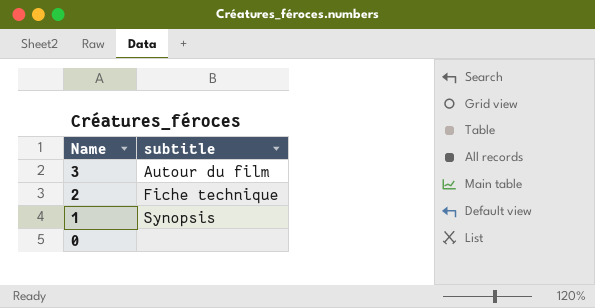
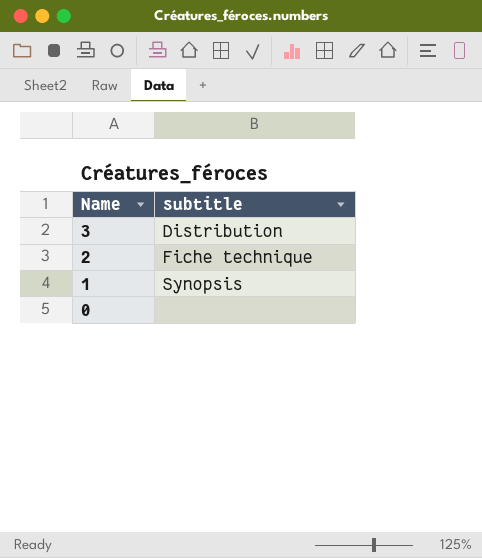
3 | subtitle: Autour du film -> Distribution

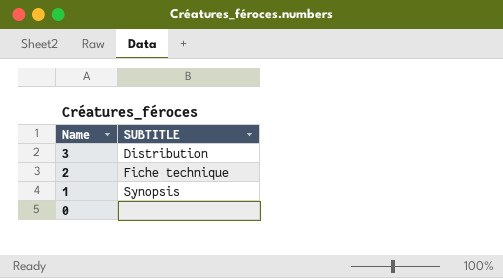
column name: subtitle -> SUBTITLE

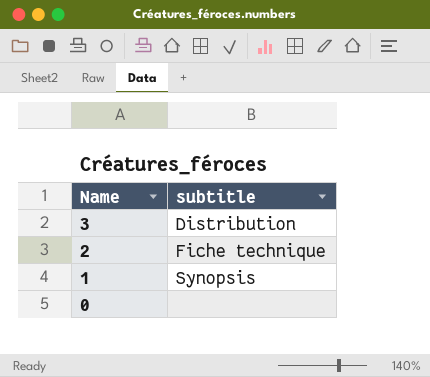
column name: SUBTITLE -> subtitle

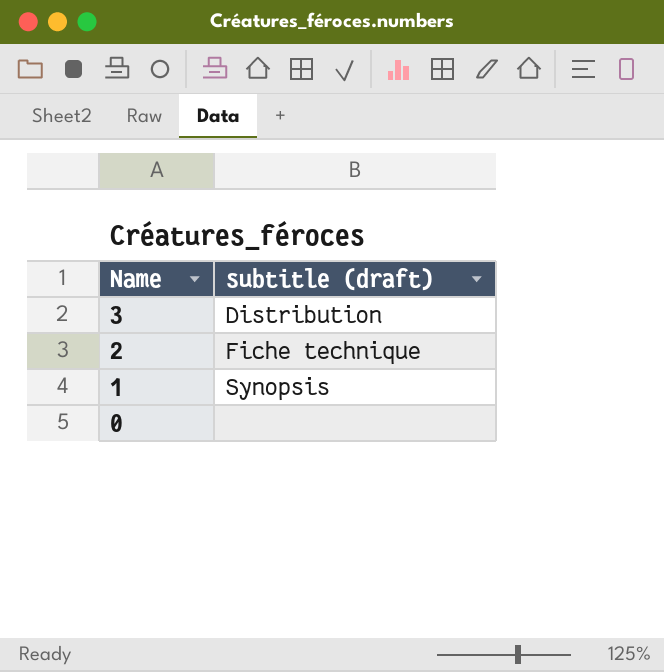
column name: subtitle -> subtitle (draft)

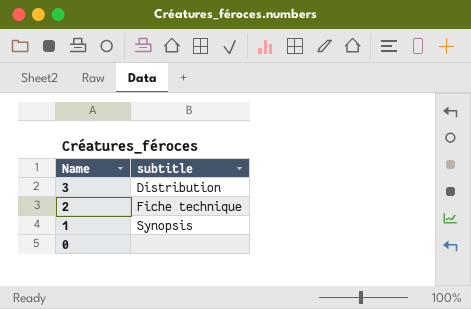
column name: subtitle (draft) -> subtitle

